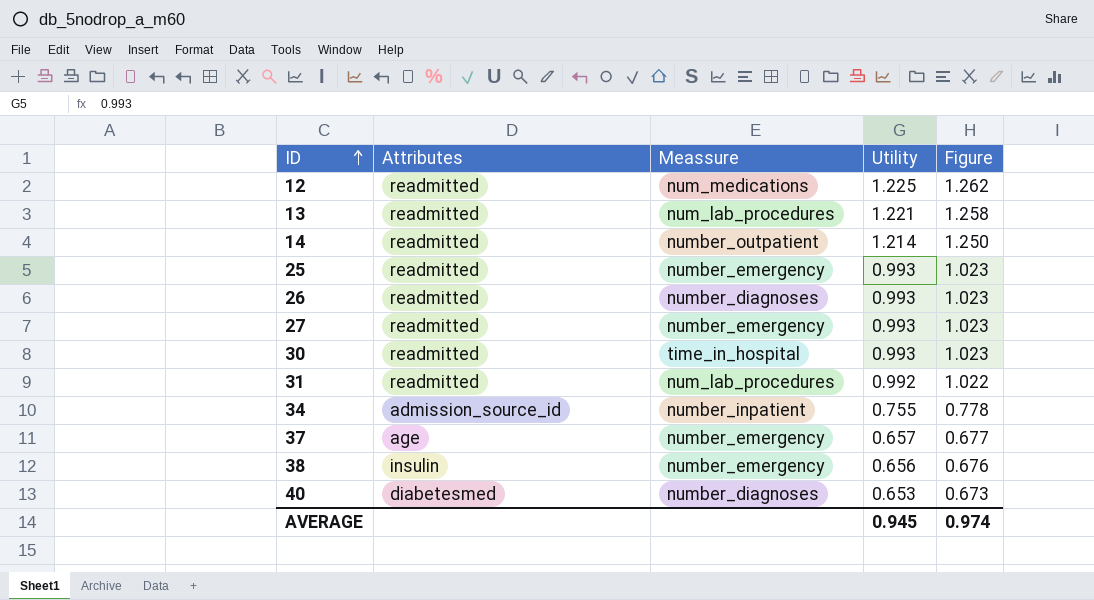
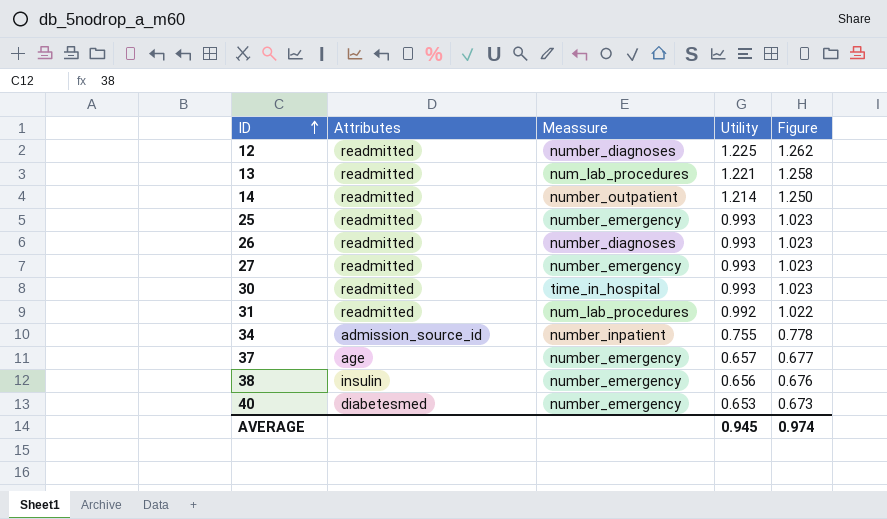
12 | Meassure: num_medications -> number_diagnoses
40 | Meassure: number_diagnoses -> number_emergency

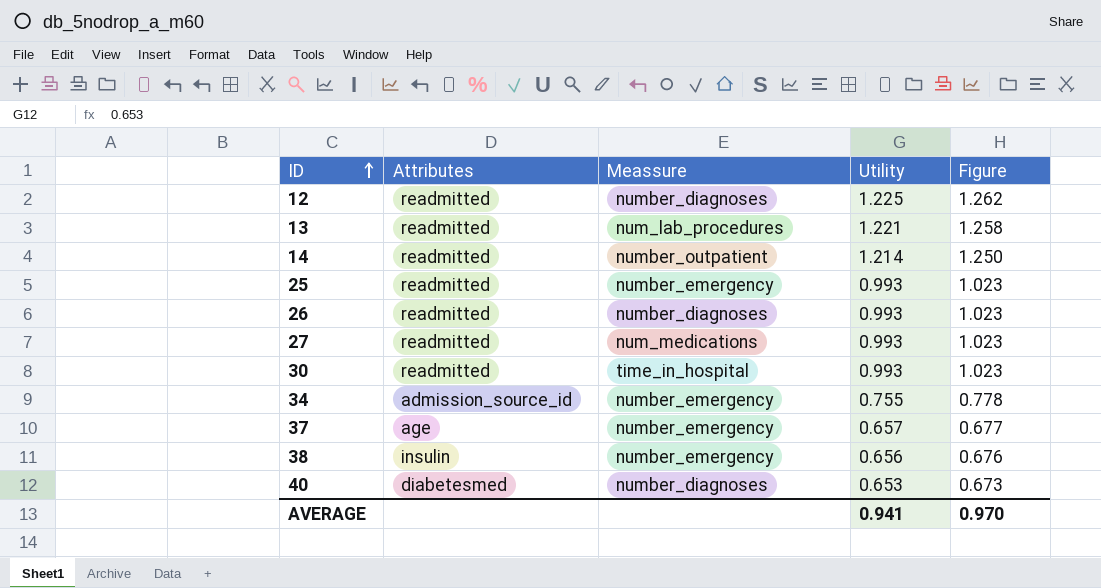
row 31: readmitted | num_lab_procedures | 0.992 | 1.022 -> none
27 | Meassure: number_emergency -> num_medications
34 | Meassure: number_inpatient -> number_emergency
40 | Meassure: number_emergency -> number_diagnoses
AVERAGE | Utility: 0.945 -> 0.941
AVERAGE | Figure: 0.974 -> 0.970

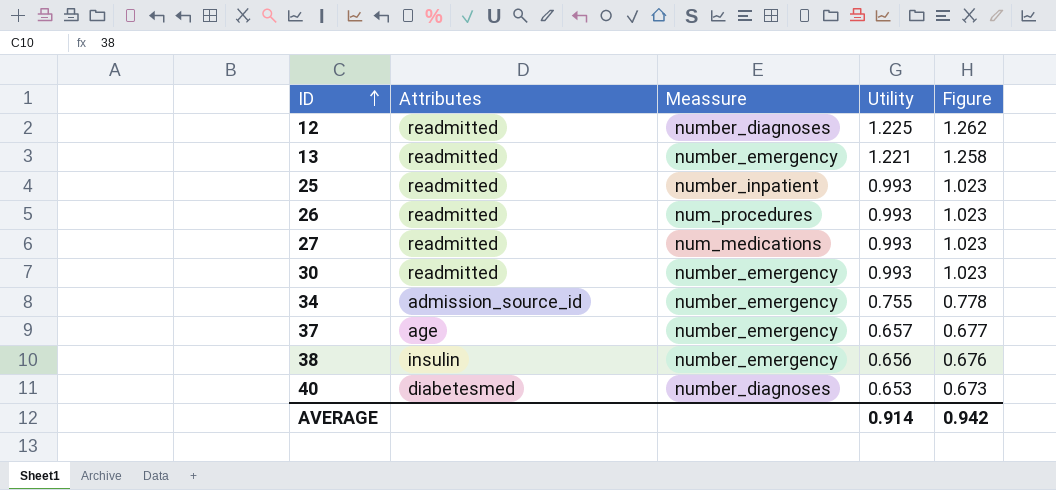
row 14: readmitted | number_outpatient | 1.214 | 1.250 -> none
13 | Meassure: num_lab_procedures -> number_emergency
25 | Meassure: number_emergency -> number_inpatient
26 | Meassure: number_diagnoses -> num_procedures
30 | Meassure: time_in_hospital -> number_emergency
AVERAGE | Utility: 0.941 -> 0.914
AVERAGE | Figure: 0.970 -> 0.942

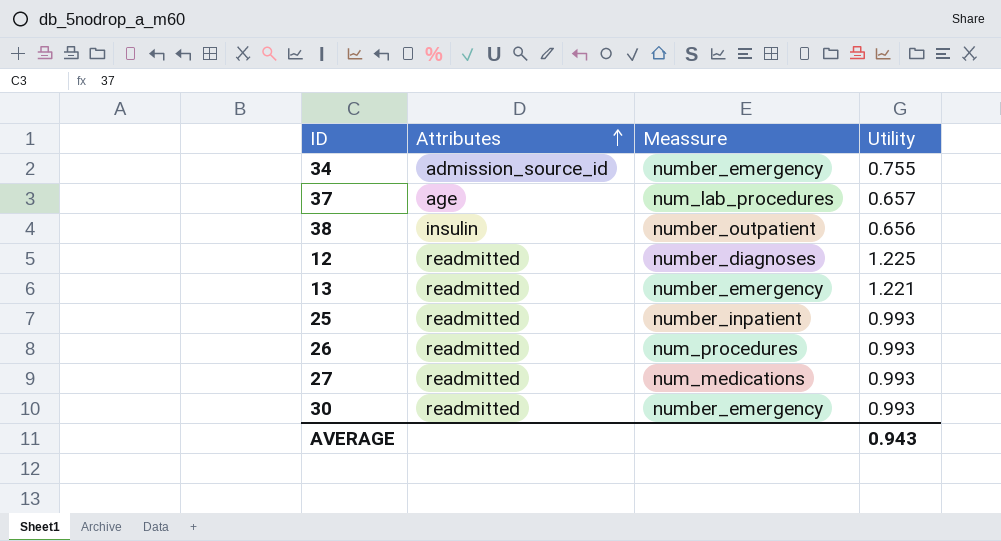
row order: ID ascending -> Attributes ascending
column Figure | formula: [Utility] * 1.03 -> none
row 40: diabetesmed | number_diagnoses | 0.653 | 0.673 -> none
37 | Meassure: number_emergency -> num_lab_procedures
38 | Meassure: number_emergency -> number_outpatient
AVERAGE | Utility: 0.914 -> 0.943

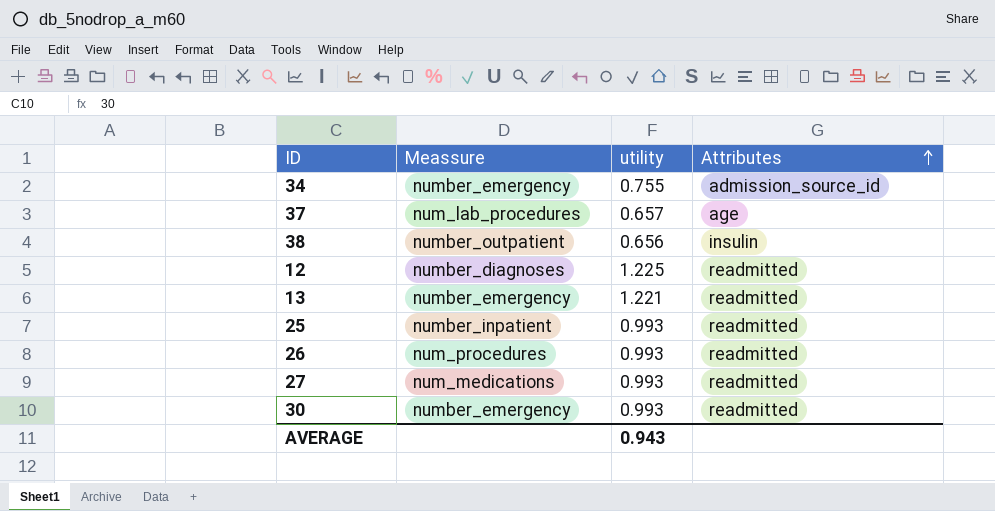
column name: Utility -> utility
column Attributes | position: 2 -> 4

